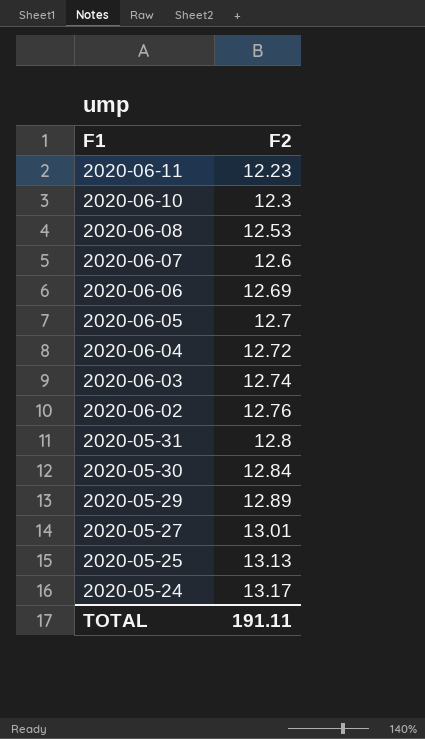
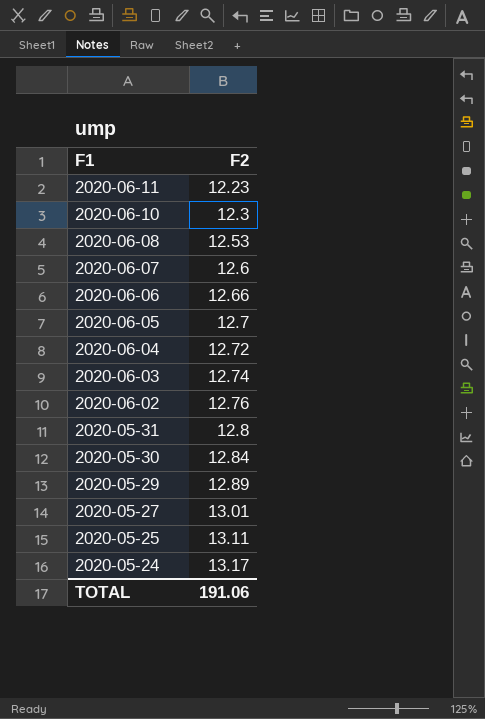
2020-06-06 | F2: 12.69 -> 12.66
2020-05-25 | F2: 13.13 -> 13.11
TOTAL | F2: 191.11 -> 191.06

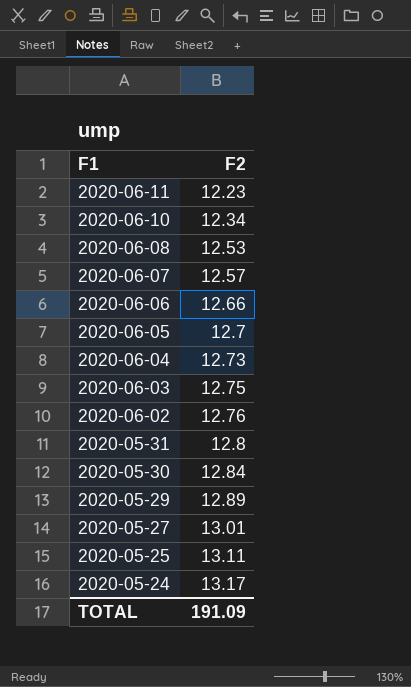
2020-06-10 | F2: 12.3 -> 12.34
2020-06-07 | F2: 12.6 -> 12.57
2020-06-04 | F2: 12.72 -> 12.73
2020-06-03 | F2: 12.74 -> 12.75
TOTAL | F2: 191.06 -> 191.09

